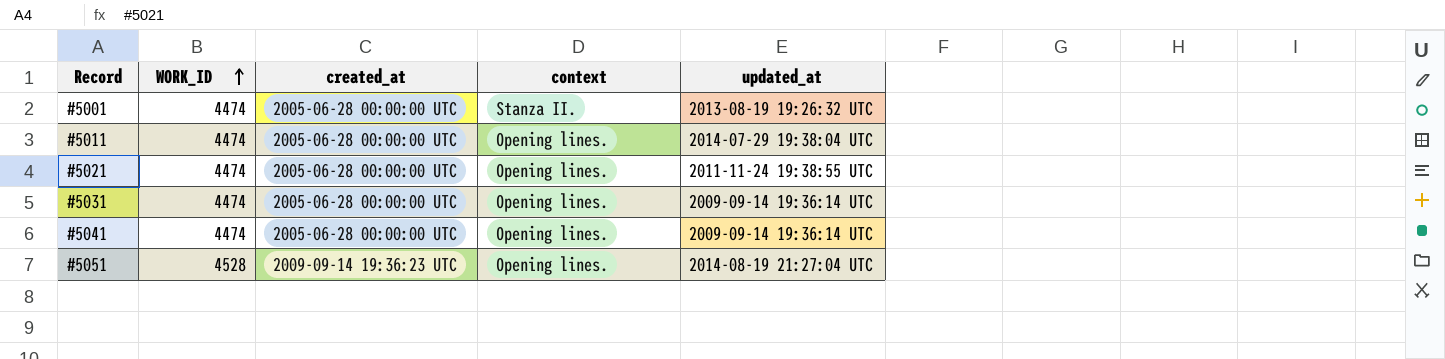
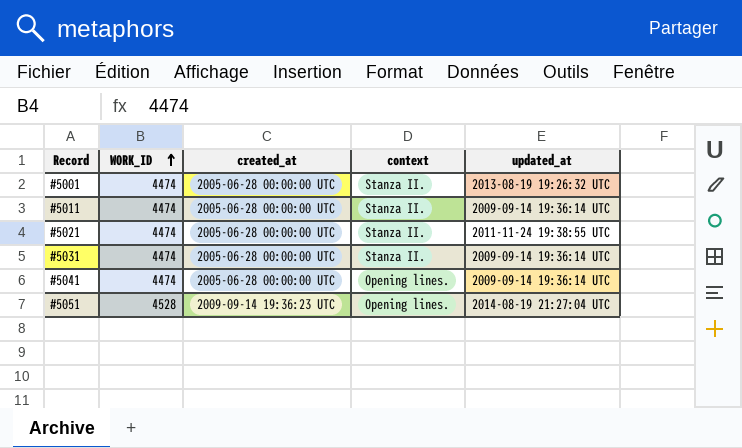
#5011 | context: Opening lines. -> Stanza II.
#5011 | updated_at: 2014-07-29 19:38:04 UTC -> 2009-09-14 19:36:14 UTC
#5021 | context: Opening lines. -> Stanza II.
#5031 | context: Opening lines. -> Stanza II.

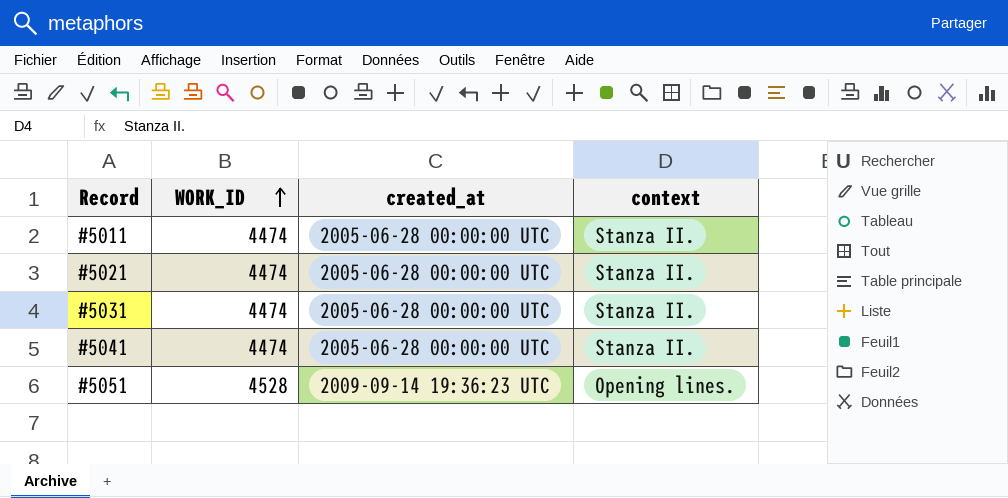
column updated_at | position: 5 -> none
row #5001: 4474 | 2005-06-28 00:00:00 UTC | Stanza II. | 2013-08-19 19:26:32 UTC -> none
#5041 | context: Opening lines. -> Stanza II.

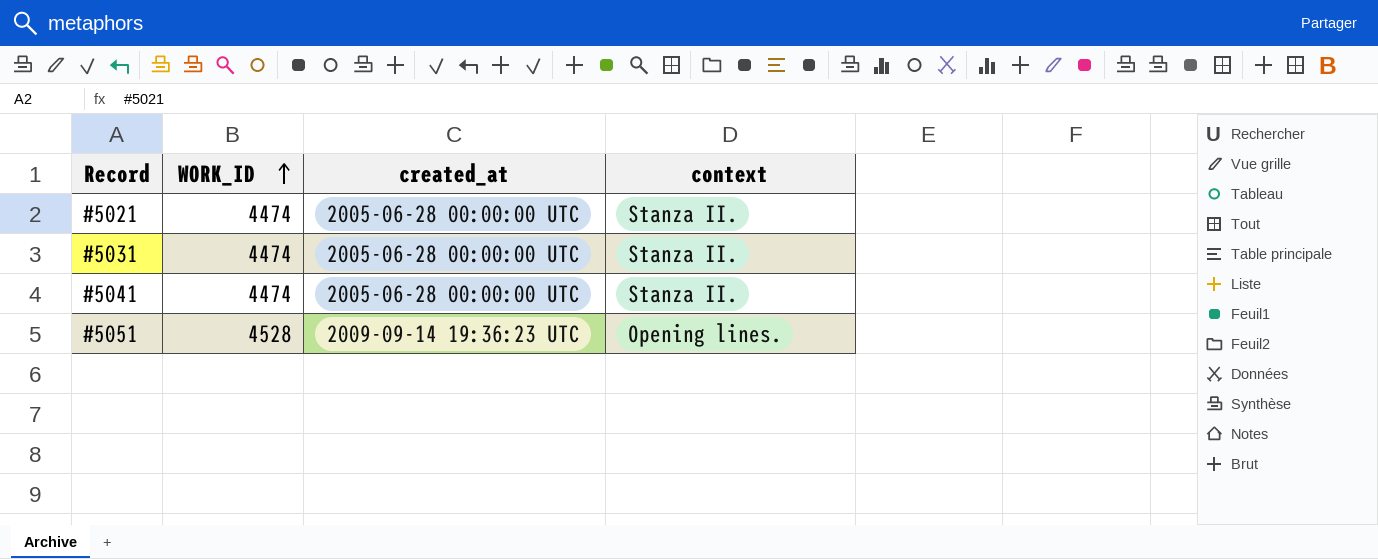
row #5011: 4474 | 2005-06-28 00:00:00 UTC | Stanza II. -> none

